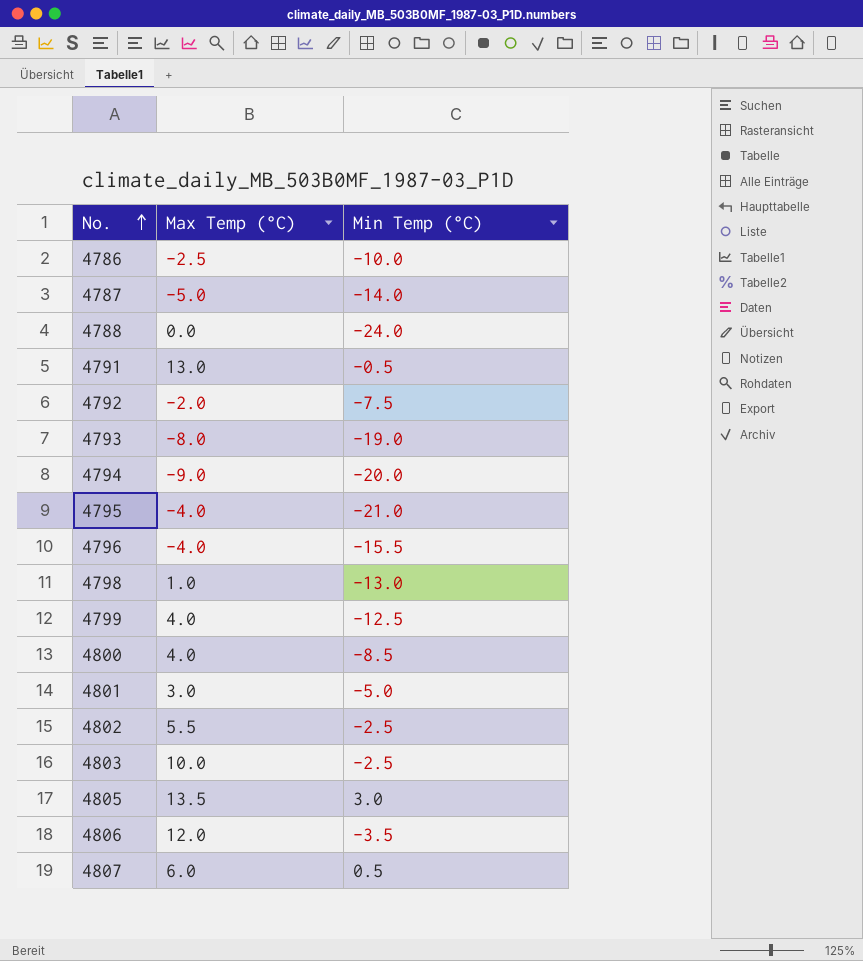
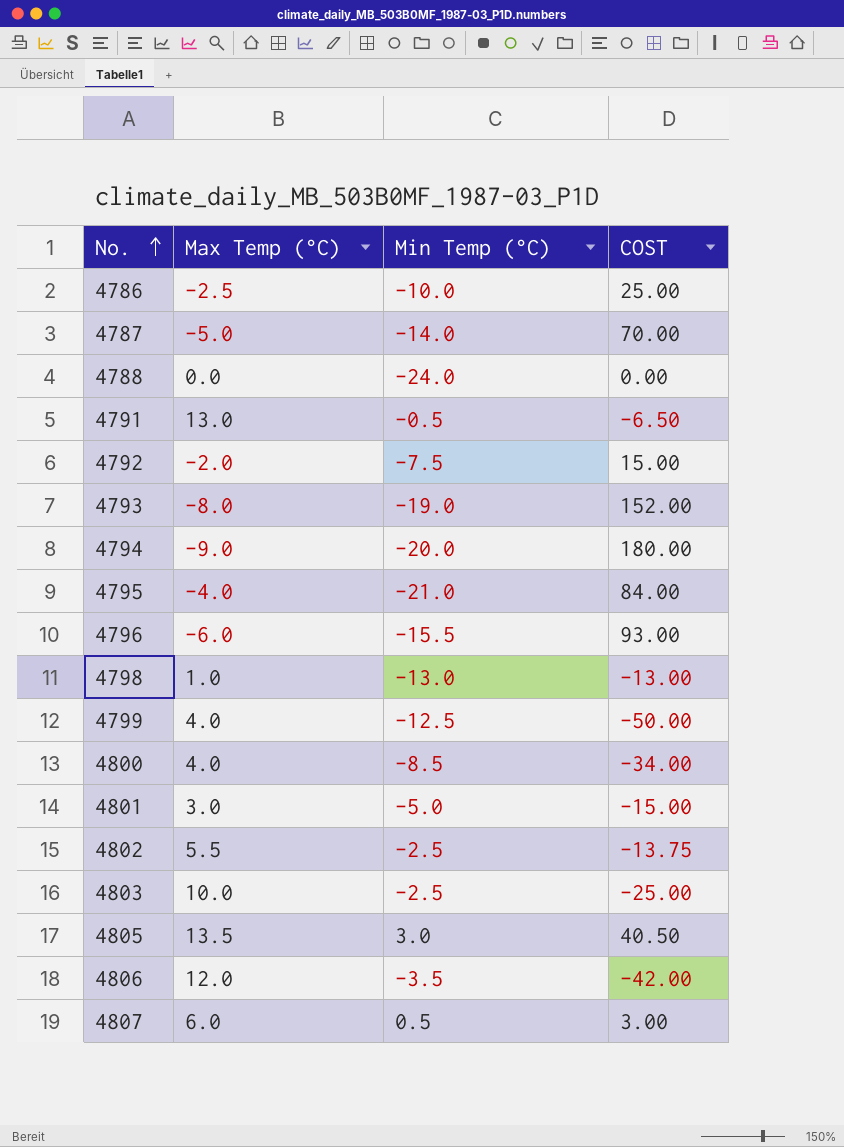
column COST | formula: none -> [Max Temp (°C)] * [Min Temp (°C)]
4796 | Max Temp (°C): -4.0 -> -6.0

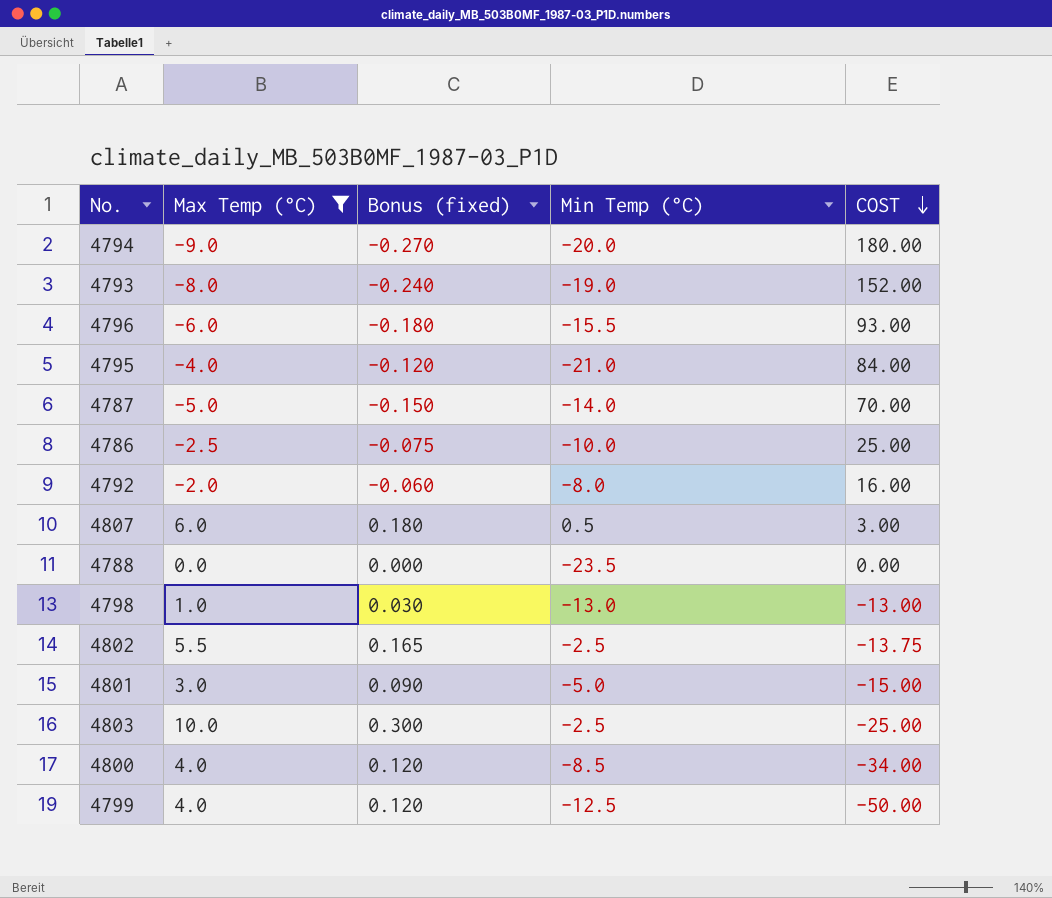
filter: none -> Max Temp (°C) <= 10.0
row order: No. ascending -> COST descending
column Bonus (fixed) | formula: none -> [Max Temp (°C)] * 0.03
4792 | Min Temp (°C): -7.5 -> -8.0
4792 | COST: 15.00 -> 16.00
4788 | Min Temp (°C): -24.0 -> -23.5

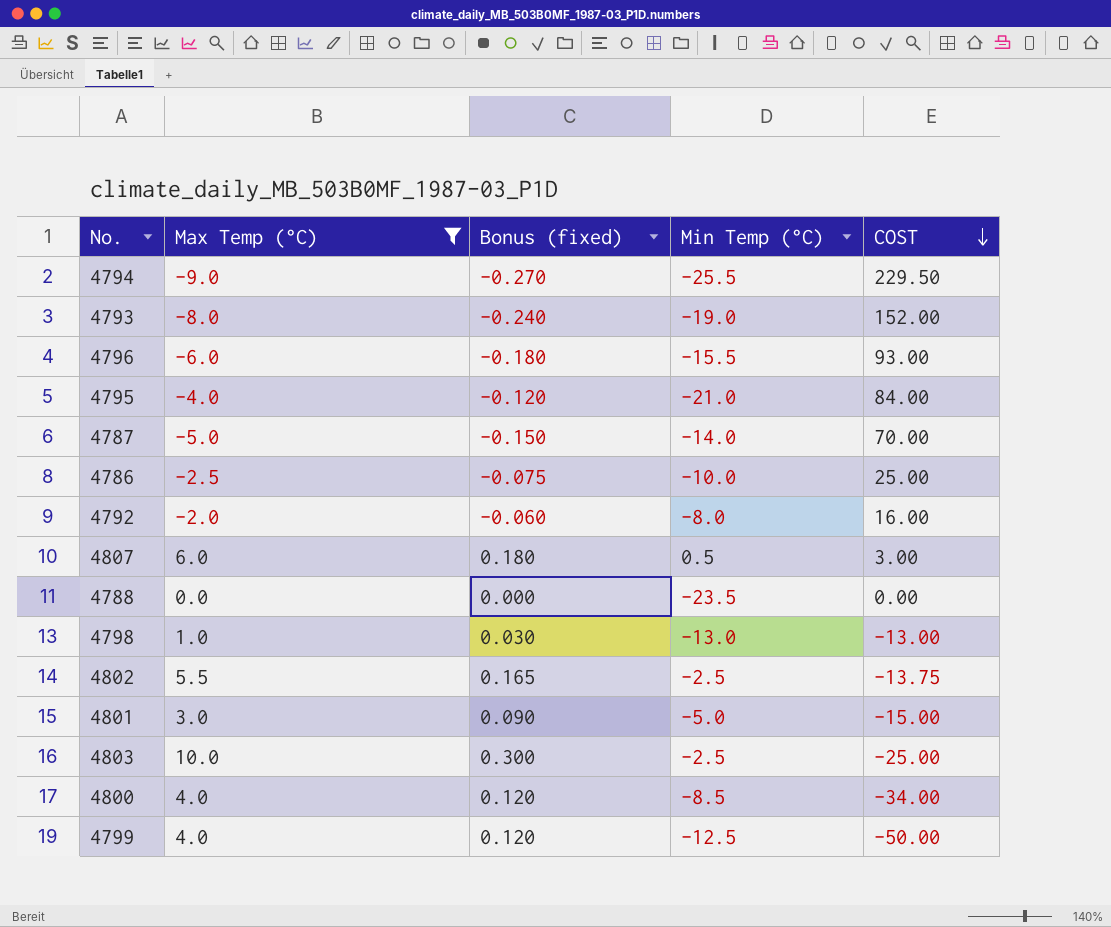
4794 | Min Temp (°C): -20.0 -> -25.5
4794 | COST: 180.00 -> 229.50

